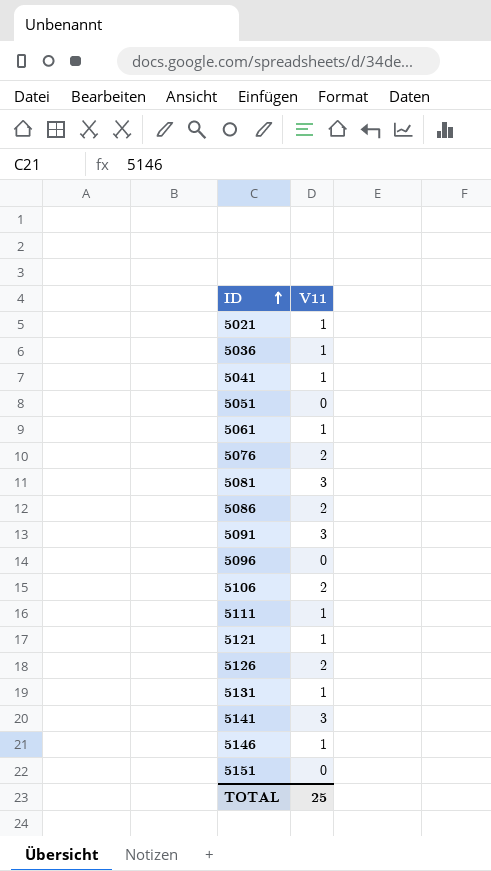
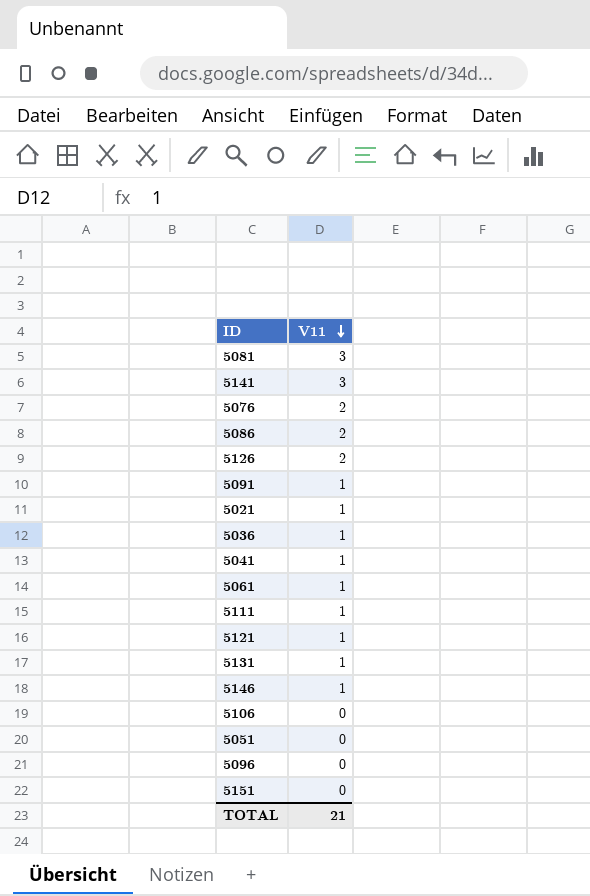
row order: ID ascending -> V11 descending
5091 | V11: 3 -> 1
5106 | V11: 2 -> 0
TOTAL | V11: 25 -> 21

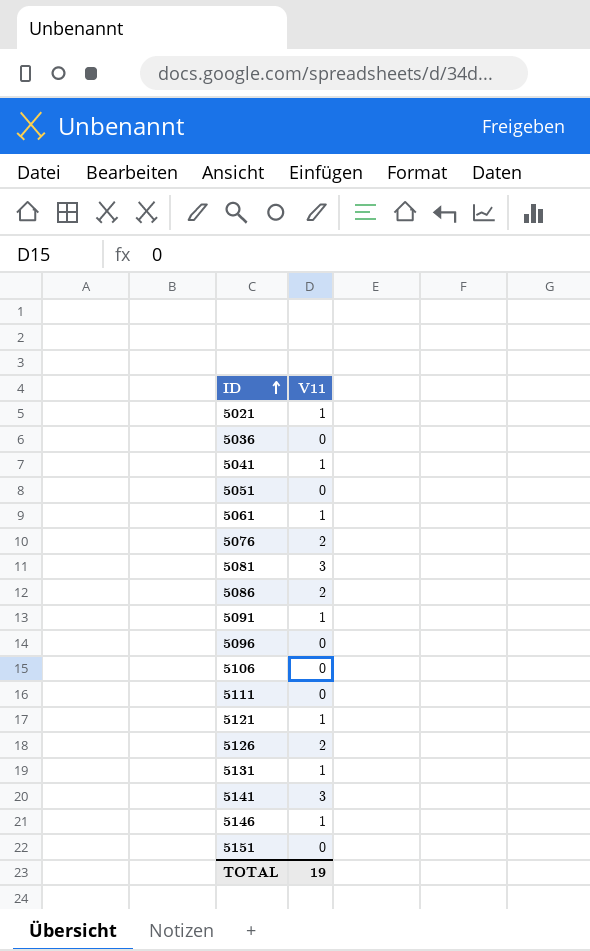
row order: V11 descending -> ID ascending
5036 | V11: 1 -> 0
5111 | V11: 1 -> 0
TOTAL | V11: 21 -> 19

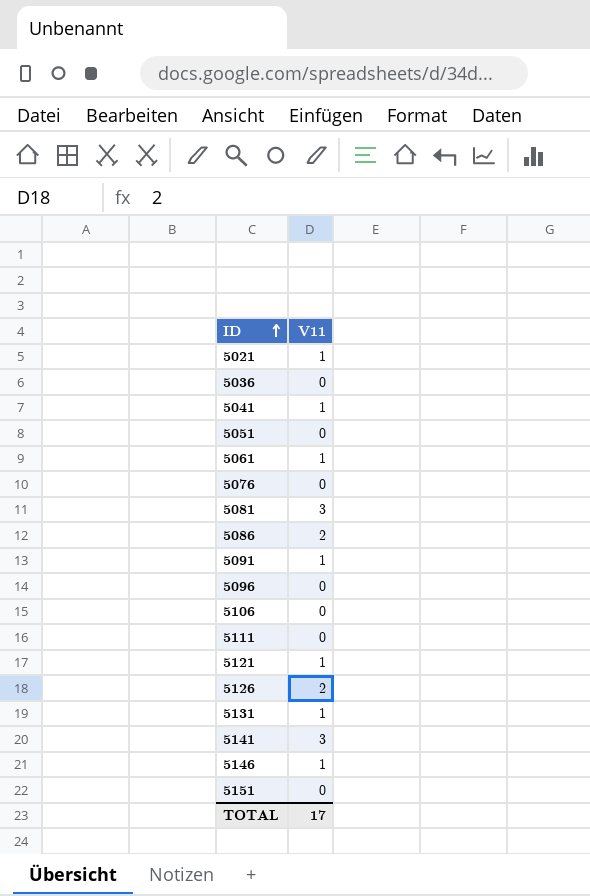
5076 | V11: 2 -> 0
TOTAL | V11: 19 -> 17

